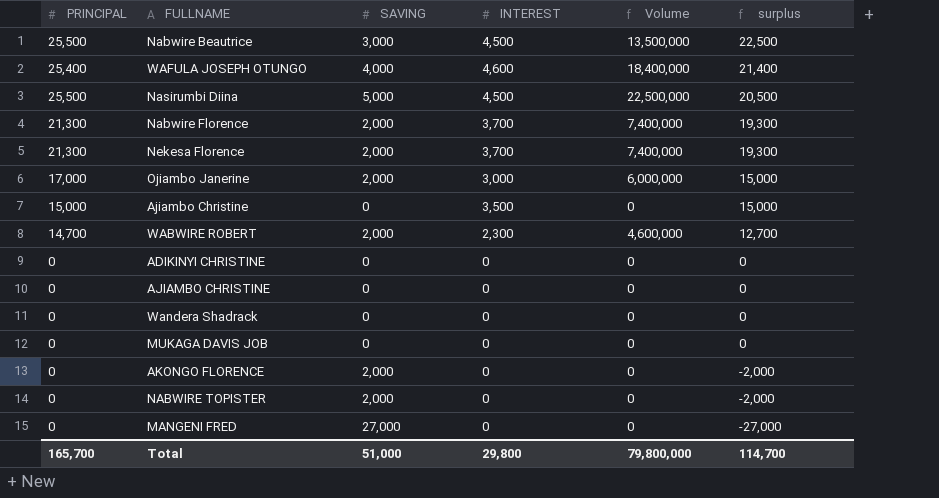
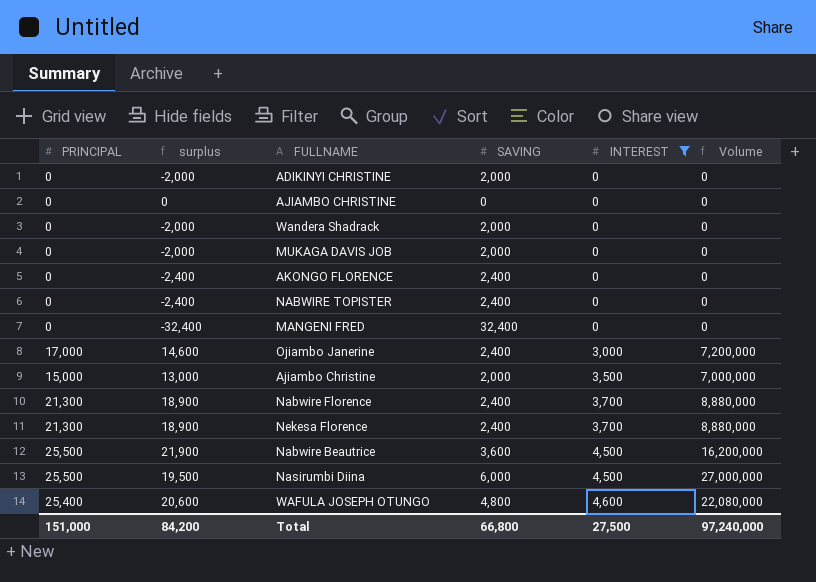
filter: none -> INTEREST != 2,300
row order: surplus descending -> INTEREST ascending
column surplus | position: 6 -> 2
ADIKINYI CHRISTINE | surplus: 0 -> -2,000
ADIKINYI CHRISTINE | SAVING: 0 -> 2,000
Wandera Shadrack | surplus: 0 -> -2,000
Wandera Shadrack | SAVING: 0 -> 2,000
MUKAGA DAVIS JOB | surplus: 0 -> -2,000
MUKAGA DAVIS JOB | SAVING: 0 -> 2,000
AKONGO FLORENCE | surplus: -2,000 -> -2,400
AKONGO FLORENCE | SAVING: 2,000 -> 2,400
NABWIRE TOPISTER | surplus: -2,000 -> -2,400
NABWIRE TOPISTER | SAVING: 2,000 -> 2,400
MANGENI FRED | surplus: -27,000 -> -32,400
MANGENI FRED | SAVING: 27,000 -> 32,400
Ojiambo Janerine | surplus: 15,000 -> 14,600
Ojiambo Janerine | SAVING: 2,000 -> 2,400
Ojiambo Janerine | Volume: 6,000,000 -> 7,200,000
Ajiambo Christine | surplus: 15,000 -> 13,000
Ajiambo Christine | SAVING: 0 -> 2,000
Ajiambo Christine | Volume: 0 -> 7,000,000
Nabwire Florence | surplus: 19,300 -> 18,900
Nabwire Florence | SAVING: 2,000 -> 2,400
Nabwire Florence | Volume: 7,400,000 -> 8,880,000
Nekesa Florence | surplus: 19,300 -> 18,900
Nekesa Florence | SAVING: 2,000 -> 2,400
Nekesa Florence | Volume: 7,400,000 -> 8,880,000
Nabwire Beautrice | surplus: 22,500 -> 21,900
Nabwire Beautrice | SAVING: 3,000 -> 3,600
Nabwire Beautrice | Volume: 13,500,000 -> 16,200,000
Nasirumbi Diina | surplus: 20,500 -> 19,500
Nasirumbi Diina | SAVING: 5,000 -> 6,000
Nasirumbi Diina | Volume: 22,500,000 -> 27,000,000
WAFULA JOSEPH OTUNGO | surplus: 21,400 -> 20,600
WAFULA JOSEPH OTUNGO | SAVING: 4,000 -> 4,800
WAFULA JOSEPH OTUNGO | Volume: 18,400,000 -> 22,080,000
Total | PRINCIPAL: 165,700 -> 151,000
Total | surplus: 114,700 -> 84,200
Total | SAVING: 51,000 -> 66,800
Total | INTEREST: 29,800 -> 27,500
Total | Volume: 79,800,000 -> 97,240,000

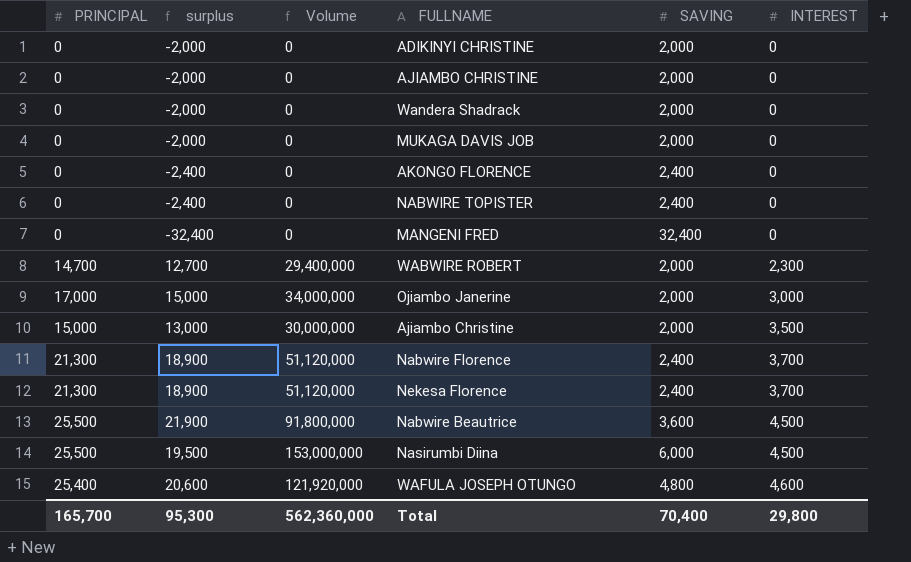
filter: INTEREST != 2,300 -> none
column Volume | formula: [SAVING] * [INTEREST] -> [PRINCIPAL] * [SAVING]
column Volume | position: 6 -> 3
AJIAMBO CHRISTINE | surplus: 0 -> -2,000
AJIAMBO CHRISTINE | SAVING: 0 -> 2,000
Ojiambo Janerine | surplus: 14,600 -> 15,000
Ojiambo Janerine | SAVING: 2,400 -> 2,000
Total | PRINCIPAL: 151,000 -> 165,700
Total | surplus: 84,200 -> 95,300
Total | Volume: 97,240,000 -> 562,360,000
Total | SAVING: 66,800 -> 70,400
Total | INTEREST: 27,500 -> 29,800

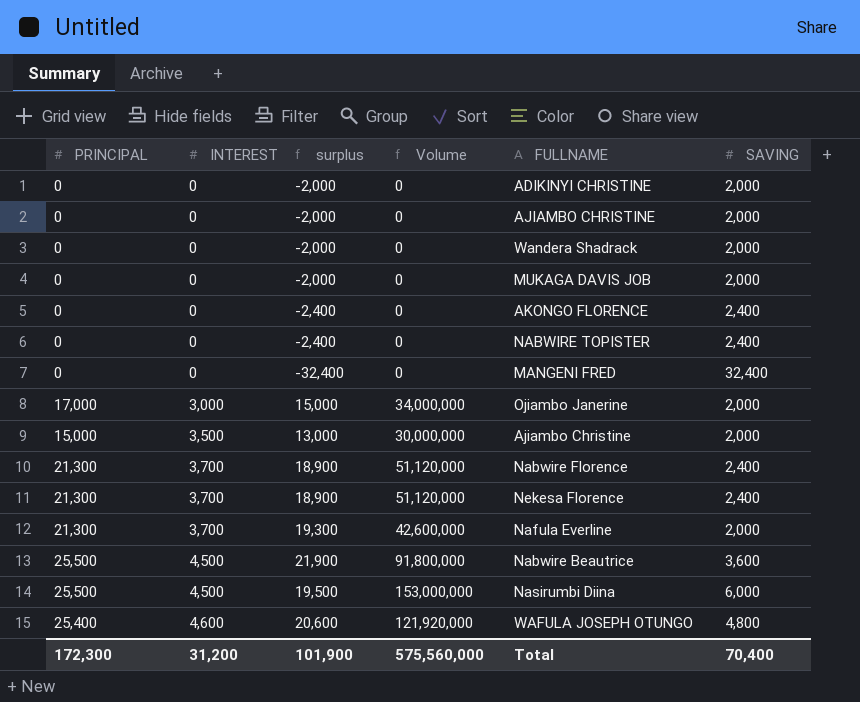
column INTEREST | position: 6 -> 2
row WABWIRE ROBERT: 14,700 | 12,700 | 29,400,000 | 2,000 | 2,300 -> none
row Nafula Everline: none -> 21,300 | 3,700 | 19,300 | 42,600,000 | 2,000
Total | PRINCIPAL: 165,700 -> 172,300
Total | INTEREST: 29,800 -> 31,200
Total | surplus: 95,300 -> 101,900
Total | Volume: 562,360,000 -> 575,560,000

